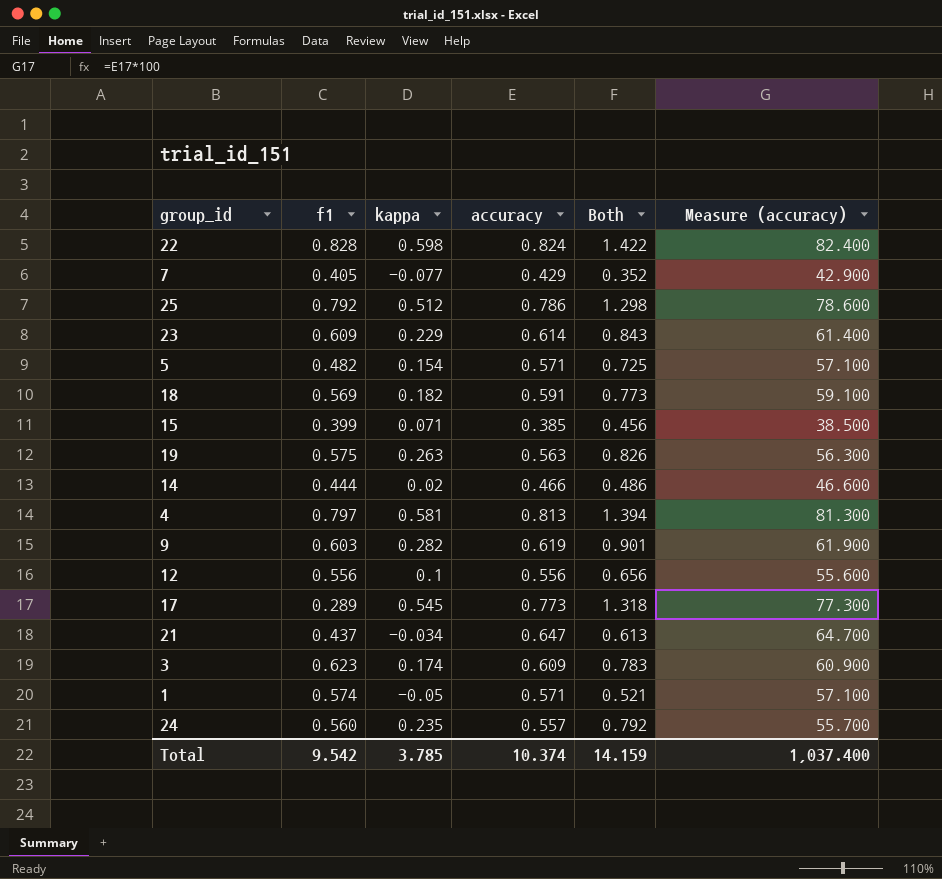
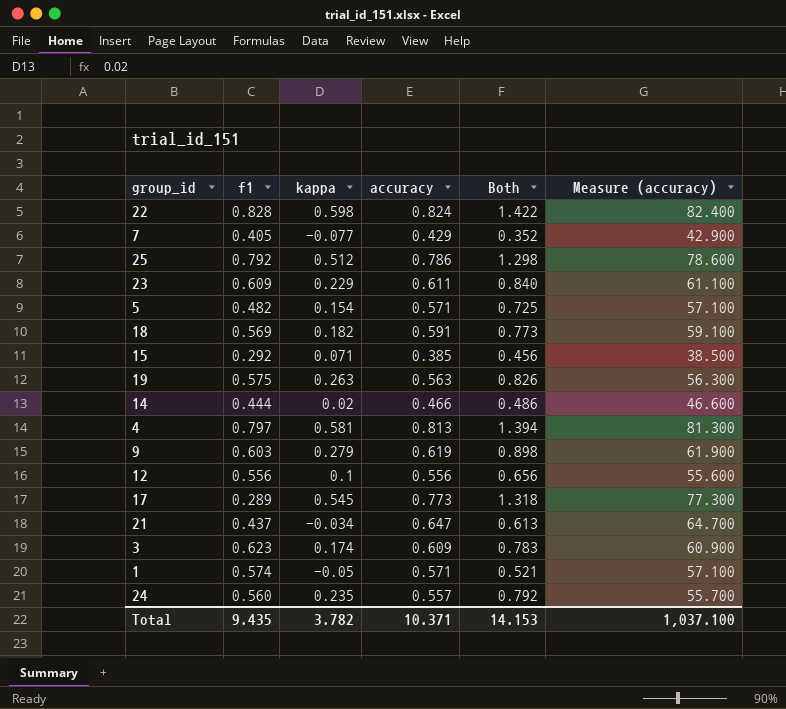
23 | accuracy: 0.614 -> 0.611
23 | Both: 0.843 -> 0.840
23 | Measure (accuracy): 61.400 -> 61.100
15 | f1: 0.399 -> 0.292
9 | kappa: 0.282 -> 0.279
9 | Both: 0.901 -> 0.898
Total | f1: 9.542 -> 9.435
Total | kappa: 3.785 -> 3.782
Total | accuracy: 10.374 -> 10.371
Total | Both: 14.159 -> 14.153
Total | Measure (accuracy): 1,037.400 -> 1,037.100

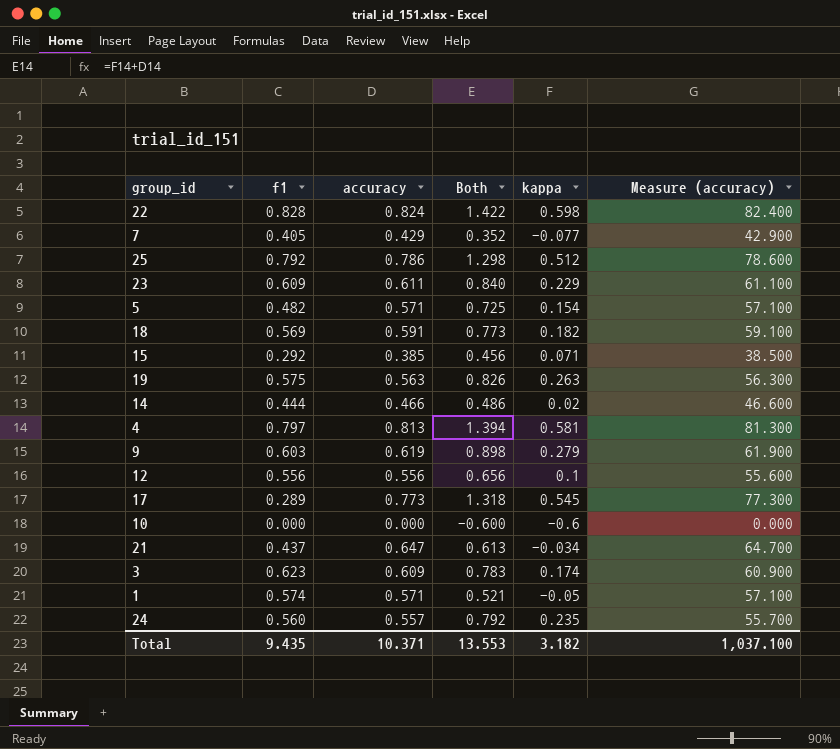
column kappa | position: 3 -> 5
row 10: none -> 0.000 | 0.000 | -0.600 | -0.6 | 0.000
Total | Both: 14.153 -> 13.553
Total | kappa: 3.782 -> 3.182

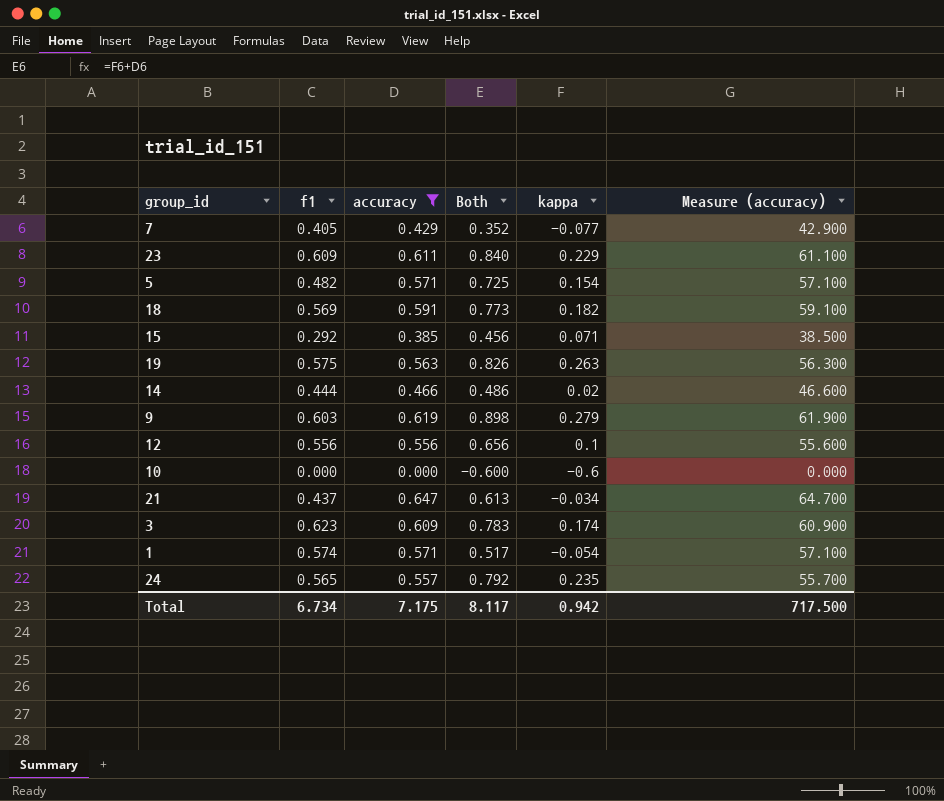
filter: none -> accuracy <= 0.647
1 | Both: 0.521 -> 0.517
1 | kappa: -0.05 -> -0.054
24 | f1: 0.560 -> 0.565
Total | f1: 9.435 -> 6.734
Total | accuracy: 10.371 -> 7.175
Total | Both: 13.553 -> 8.117
Total | kappa: 3.182 -> 0.942
Total | Measure (accuracy): 1,037.100 -> 717.500

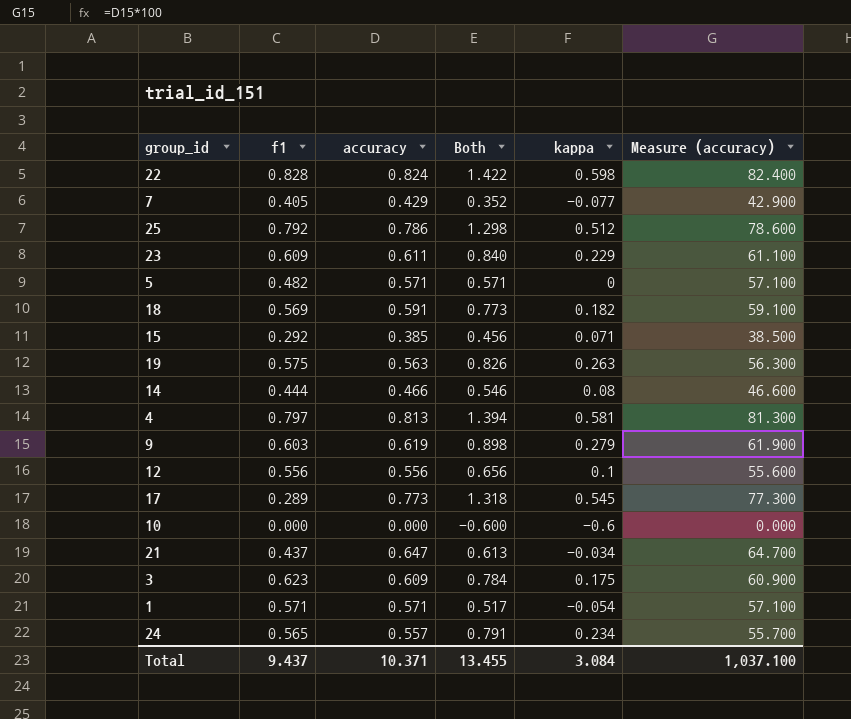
filter: accuracy <= 0.647 -> none
5 | Both: 0.725 -> 0.571
5 | kappa: 0.154 -> 0
14 | Both: 0.486 -> 0.546
14 | kappa: 0.02 -> 0.08
3 | Both: 0.783 -> 0.784
3 | kappa: 0.174 -> 0.175
1 | f1: 0.574 -> 0.571
24 | Both: 0.792 -> 0.791
24 | kappa: 0.235 -> 0.234
Total | f1: 6.734 -> 9.437
Total | accuracy: 7.175 -> 10.371
Total | Both: 8.117 -> 13.455
Total | kappa: 0.942 -> 3.084
Total | Measure (accuracy): 717.500 -> 1,037.100

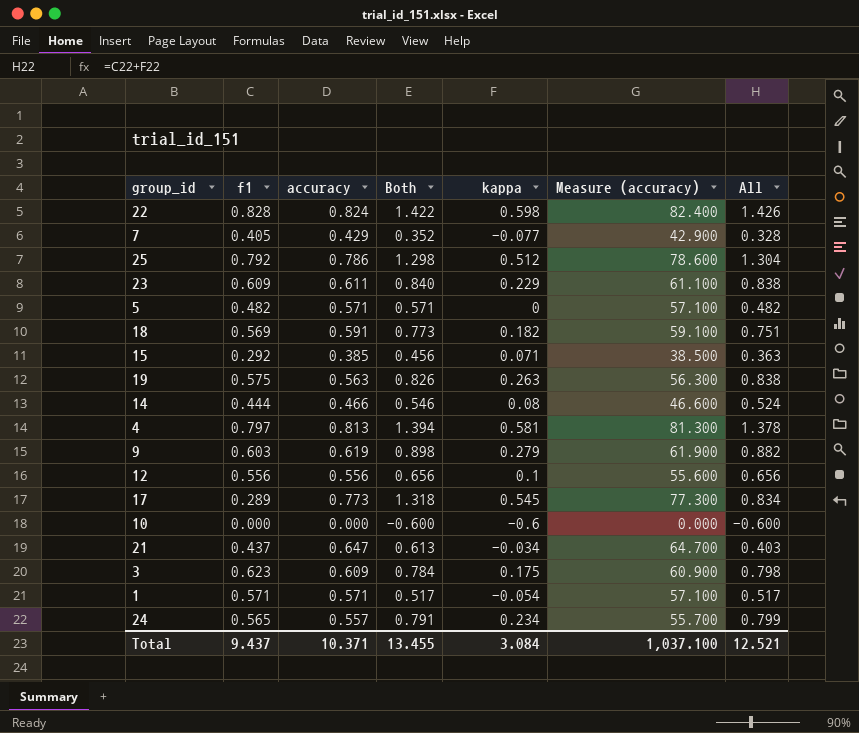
column All | formula: none -> [f1] + [kappa]

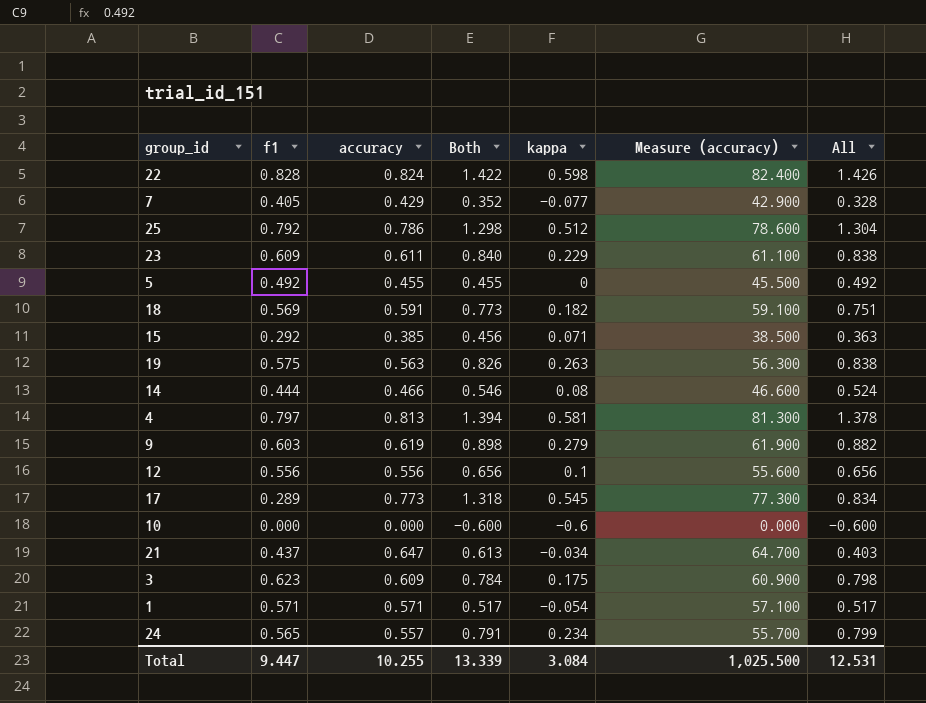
5 | f1: 0.482 -> 0.492
5 | accuracy: 0.571 -> 0.455
5 | Both: 0.571 -> 0.455
5 | Measure (accuracy): 57.100 -> 45.500
5 | All: 0.482 -> 0.492
Total | f1: 9.437 -> 9.447
Total | accuracy: 10.371 -> 10.255
Total | Both: 13.455 -> 13.339
Total | Measure (accuracy): 1,037.100 -> 1,025.500
Total | All: 12.521 -> 12.531

